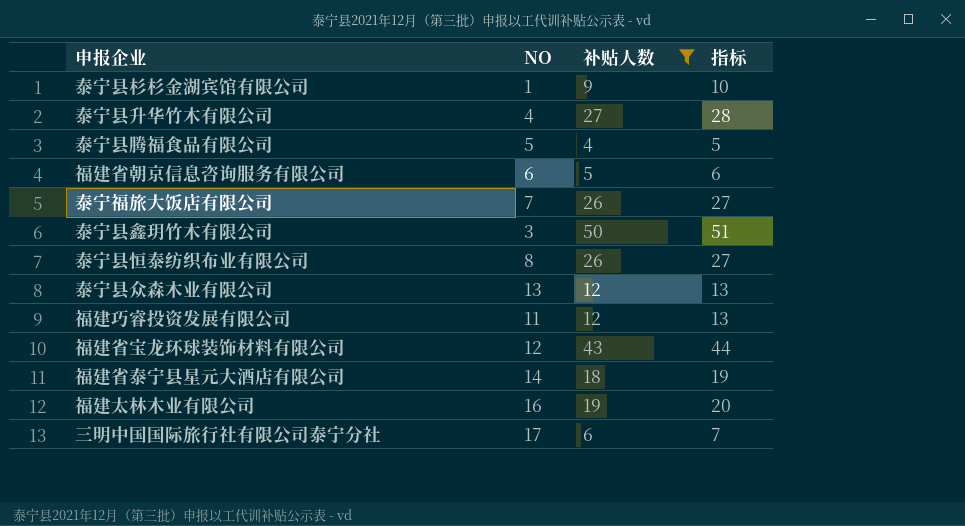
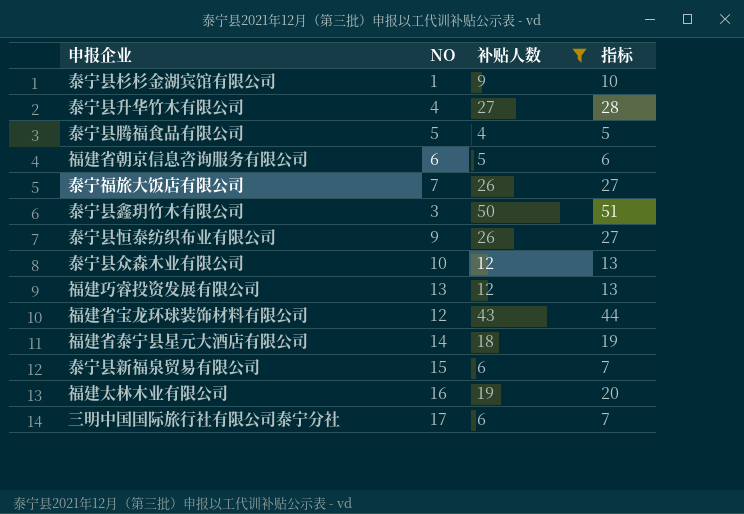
泰宁县恒泰纺织布业有限公司 | NO: 8 -> 9
泰宁县众森木业有限公司 | NO: 13 -> 10
福建巧睿投资发展有限公司 | NO: 11 -> 13
row 泰宁县新福泉贸易有限公司: none -> 15 | 6 | 7

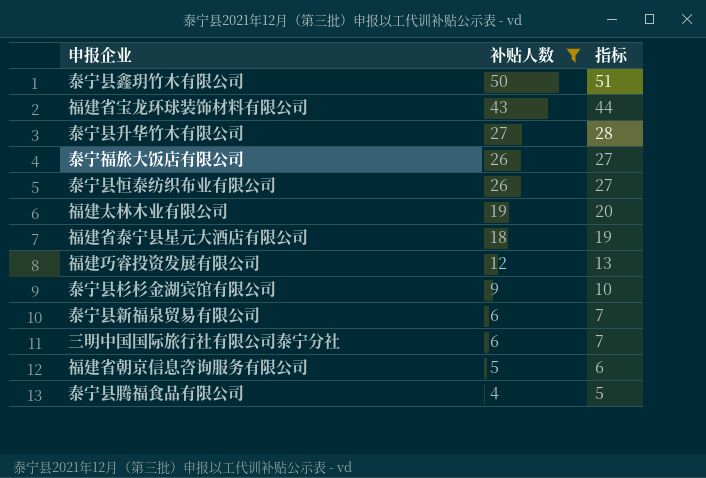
row order: none -> 补贴人数 descending
column NO | position: 2 -> none
row 泰宁县众森木业有限公司: 10 | 12 | 13 -> none

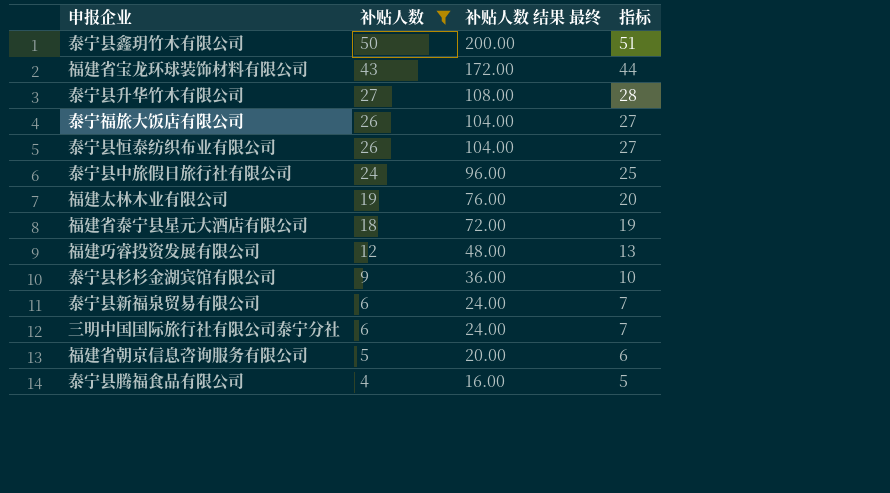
column 补贴人数 结果 最终 | formula: none -> [补贴人数] * 4
row 泰宁县中旅假日旅行社有限公司: none -> 24 | 96.00 | 25

